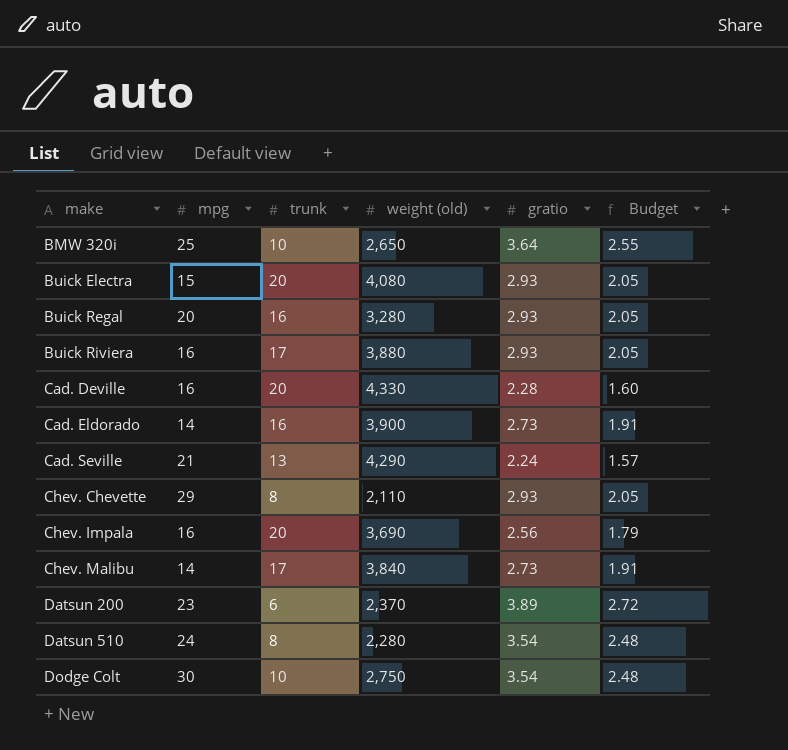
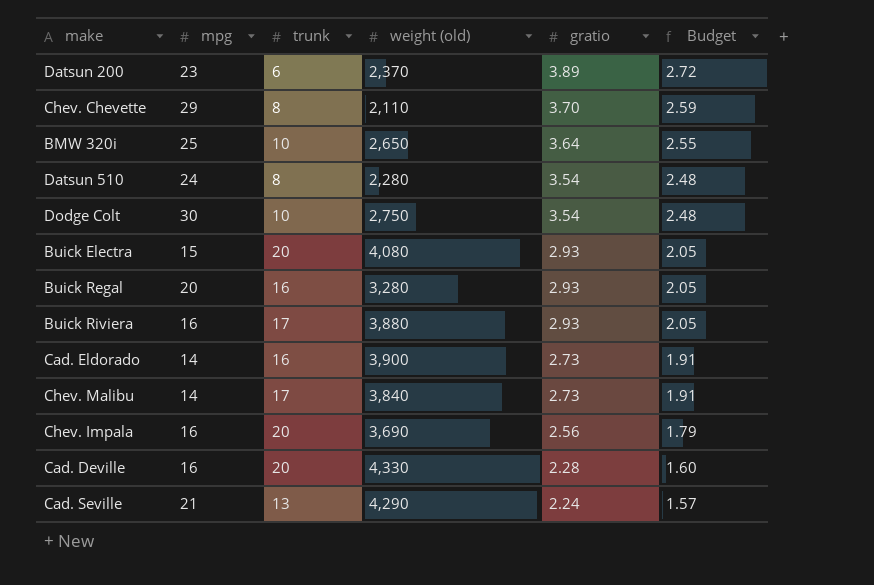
row order: make ascending -> gratio descending
Chev. Chevette | gratio: 2.93 -> 3.70
Chev. Chevette | Budget: 2.05 -> 2.59

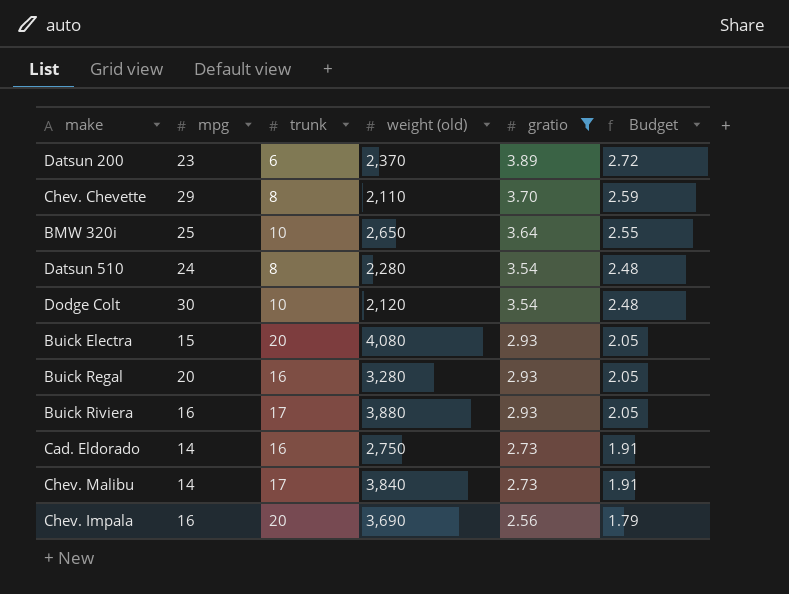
filter: none -> gratio >= 2.56
Dodge Colt | weight (old): 2,750 -> 2,120
Cad. Eldorado | weight (old): 3,900 -> 2,750

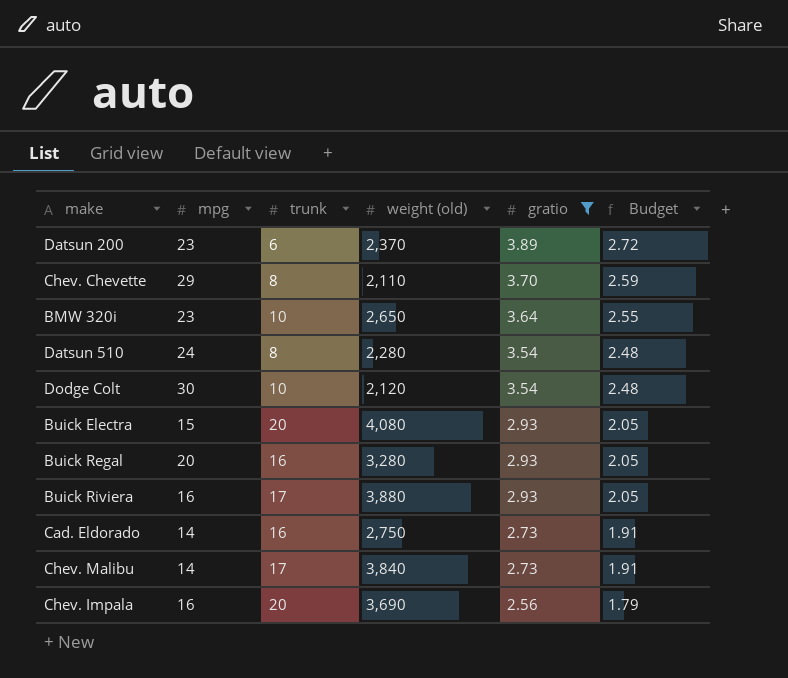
BMW 320i | mpg: 25 -> 23

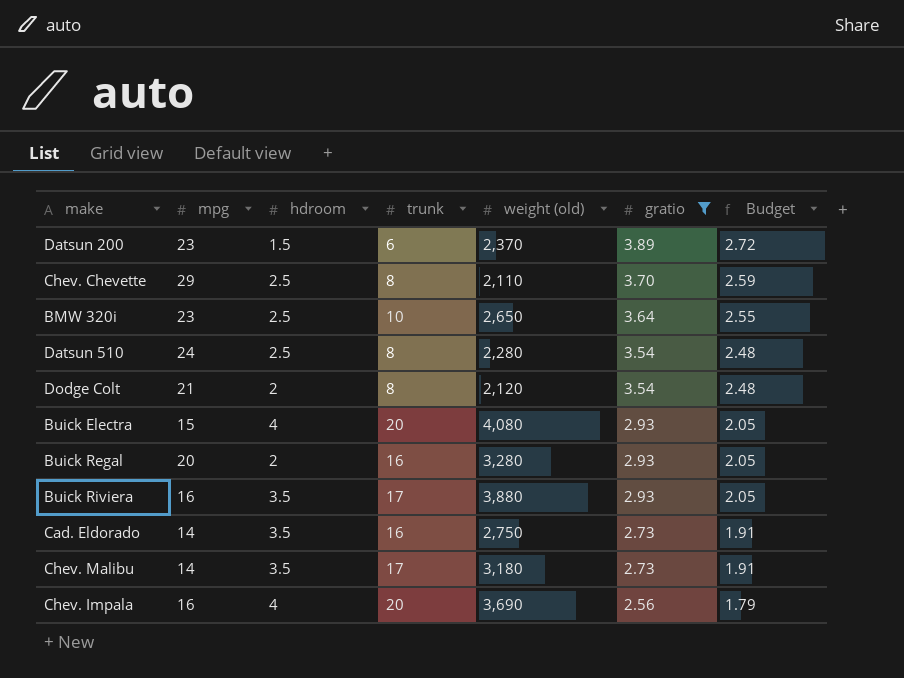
column hdroom | position: none -> 3
Dodge Colt | mpg: 30 -> 21
Dodge Colt | trunk: 10 -> 8
Chev. Malibu | weight (old): 3,840 -> 3,180

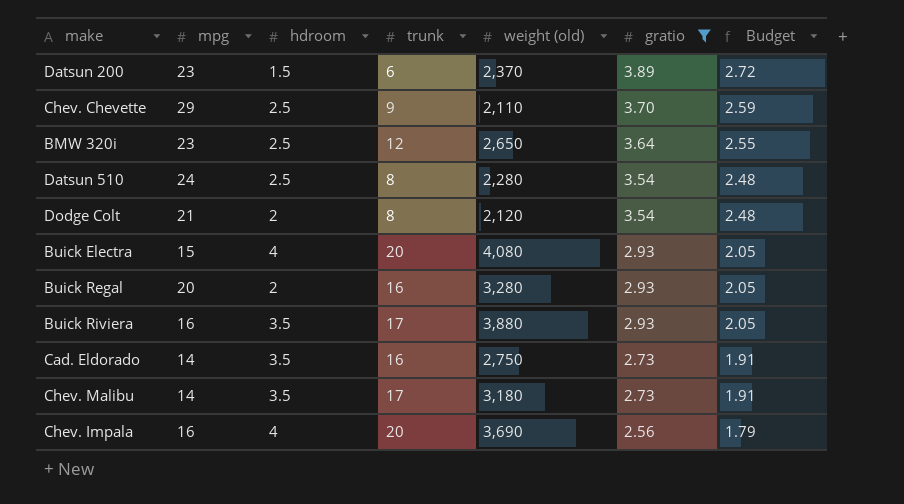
Chev. Chevette | trunk: 8 -> 9
BMW 320i | trunk: 10 -> 12

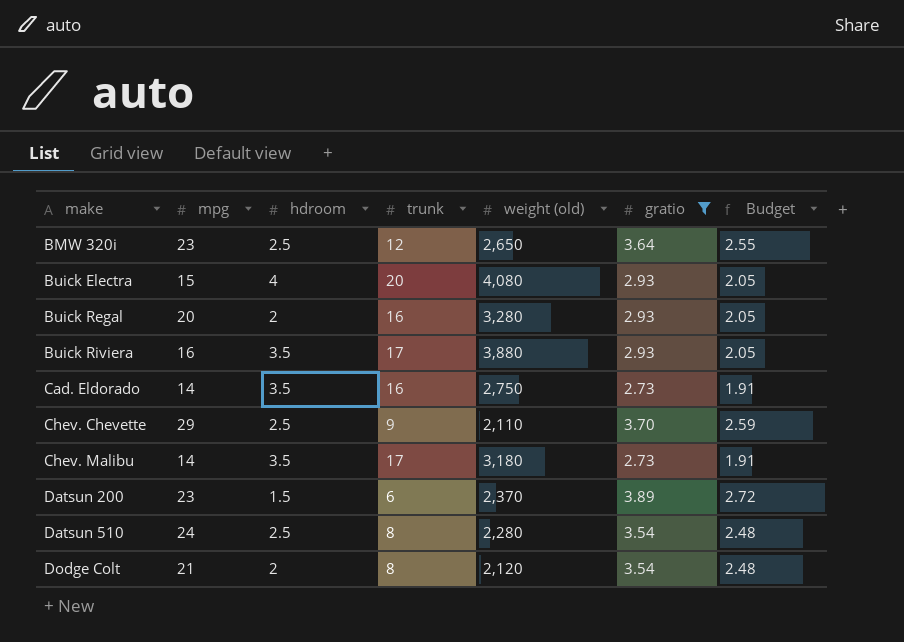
row order: gratio descending -> make ascending
row Chev. Impala: 16 | 4 | 20 | 3,690 | 2.56 | 1.79 -> none

